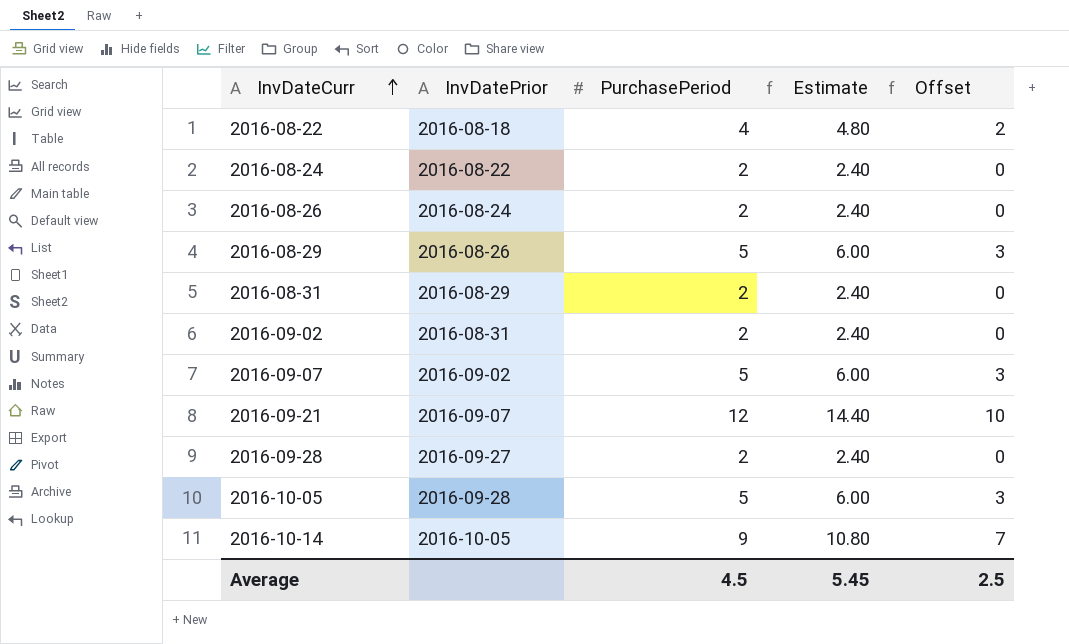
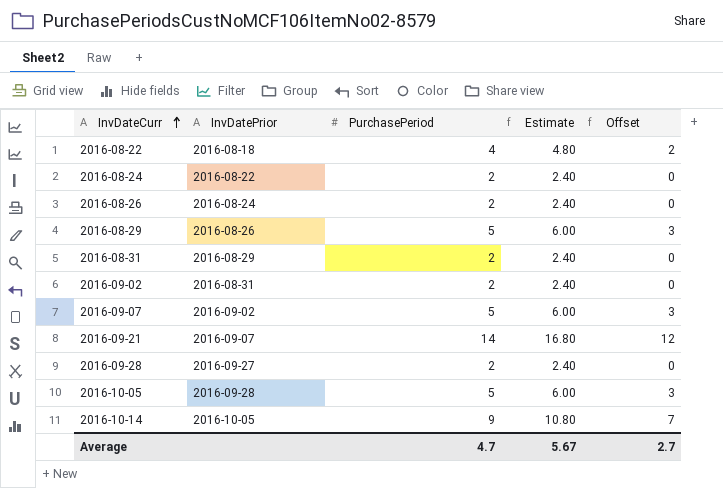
2016-09-21 | PurchasePeriod: 12 -> 14
2016-09-21 | Estimate: 14.40 -> 16.80
2016-09-21 | Offset: 10 -> 12
Average | PurchasePeriod: 4.5 -> 4.7
Average | Estimate: 5.45 -> 5.67
Average | Offset: 2.5 -> 2.7

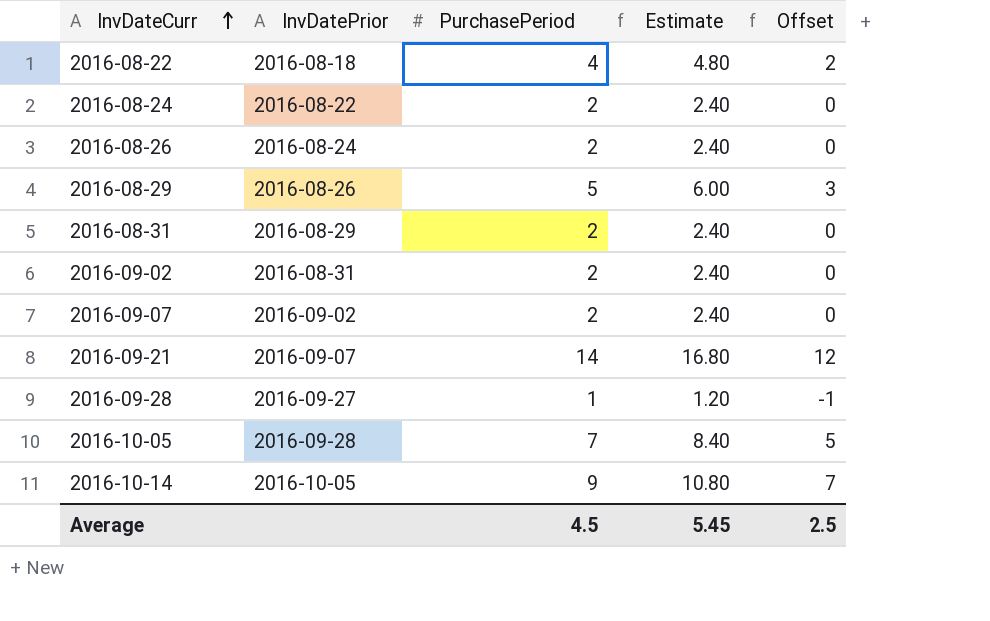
2016-09-07 | PurchasePeriod: 5 -> 2
2016-09-07 | Estimate: 6.00 -> 2.40
2016-09-07 | Offset: 3 -> 0
2016-09-28 | PurchasePeriod: 2 -> 1
2016-09-28 | Estimate: 2.40 -> 1.20
2016-09-28 | Offset: 0 -> -1
2016-10-05 | PurchasePeriod: 5 -> 7
2016-10-05 | Estimate: 6.00 -> 8.40
2016-10-05 | Offset: 3 -> 5
Average | PurchasePeriod: 4.7 -> 4.5
Average | Estimate: 5.67 -> 5.45
Average | Offset: 2.7 -> 2.5

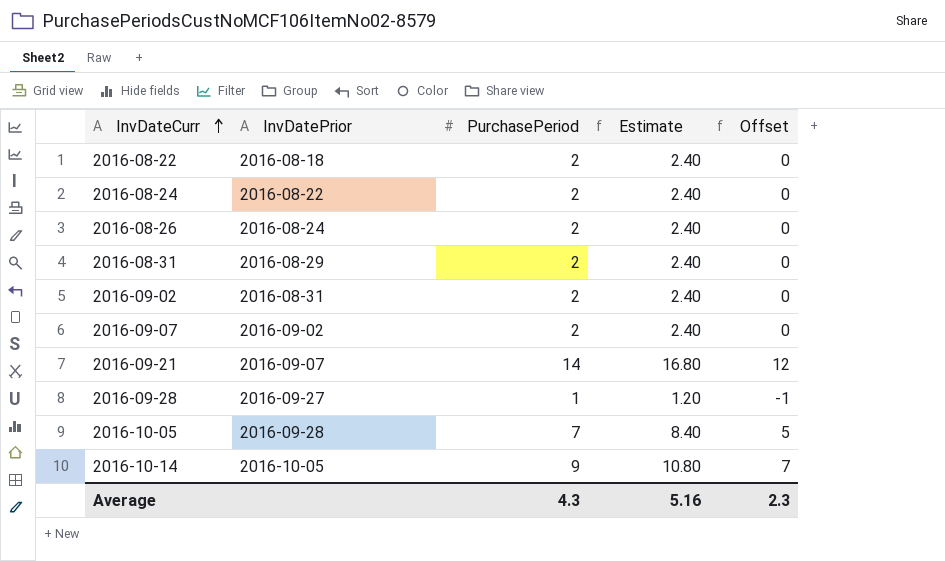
row 2016-08-29: 2016-08-26 | 5 | 6.00 | 3 -> none
2016-08-22 | PurchasePeriod: 4 -> 2
2016-08-22 | Estimate: 4.80 -> 2.40
2016-08-22 | Offset: 2 -> 0
Average | PurchasePeriod: 4.5 -> 4.3
Average | Estimate: 5.45 -> 5.16
Average | Offset: 2.5 -> 2.3

